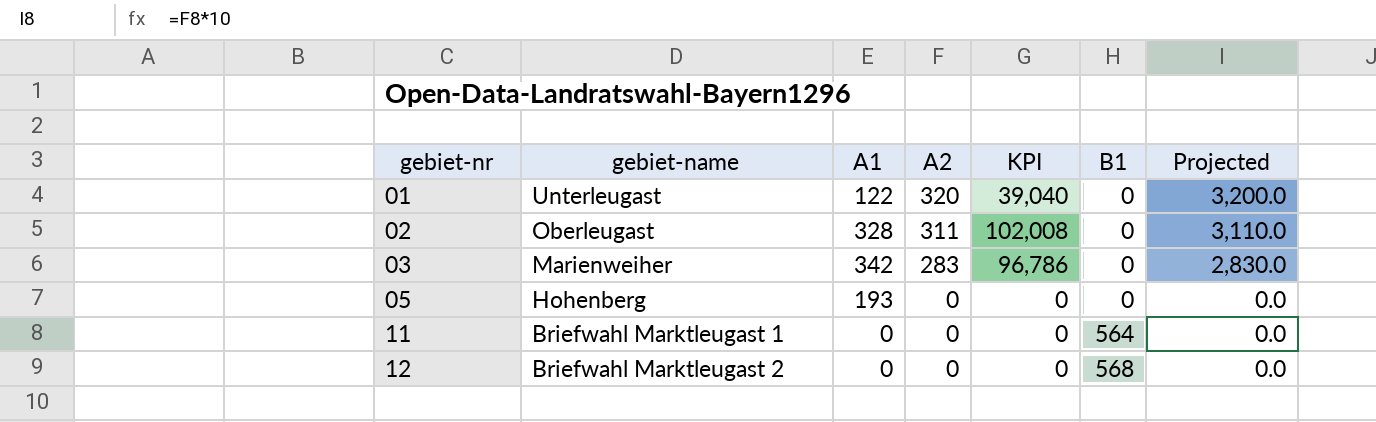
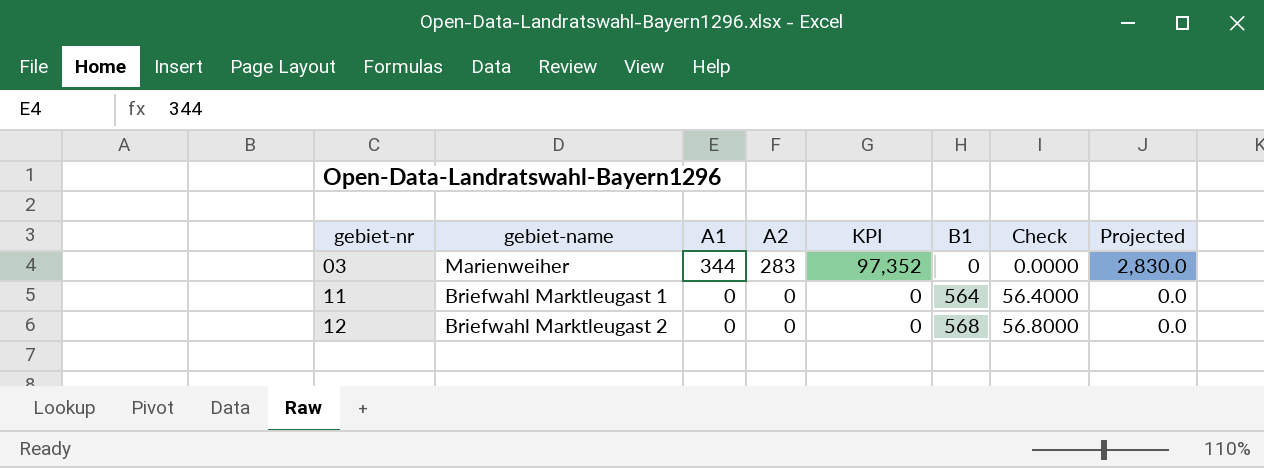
column Check | formula: none -> [B1] * 0.1
row 01: Unterleugast | 122 | 320 | 39,040 | 0 | 3,200.0 -> none
row 02: Oberleugast | 328 | 311 | 102,008 | 0 | 3,110.0 -> none
row 05: Hohenberg | 193 | 0 | 0 | 0 | 0.0 -> none
03 | A1: 342 -> 344
03 | KPI: 96,786 -> 97,352

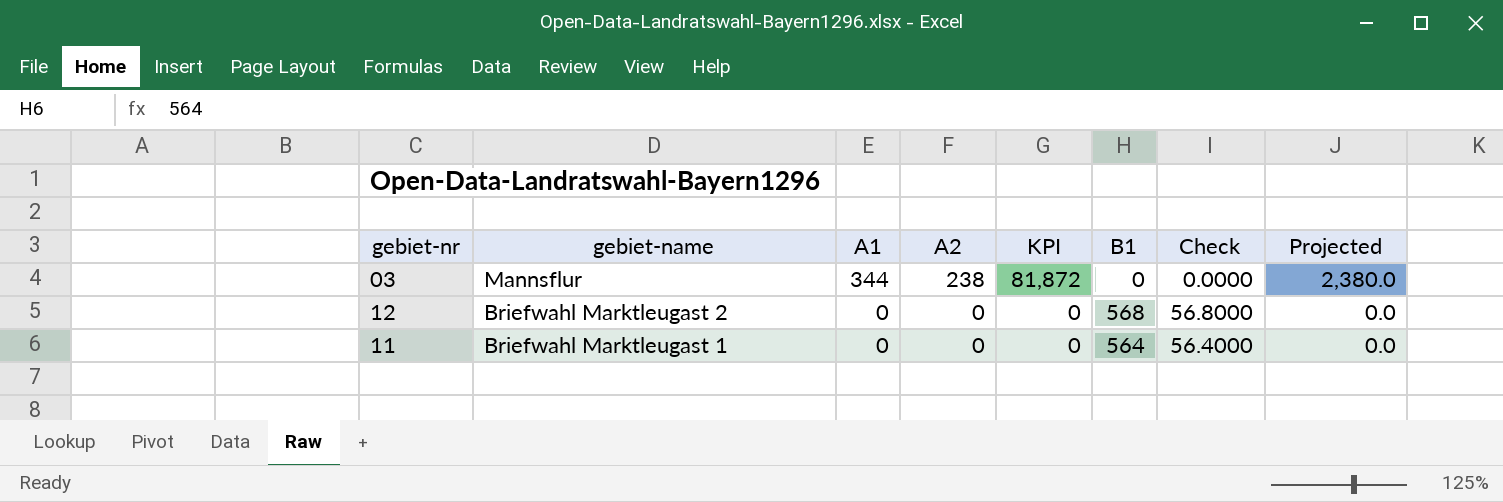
row order: gebiet-nr ascending -> gebiet-name descending
03 | gebiet-name: Marienweiher -> Mannsflur
03 | A2: 283 -> 238
03 | KPI: 97,352 -> 81,872
03 | Projected: 2,830.0 -> 2,380.0

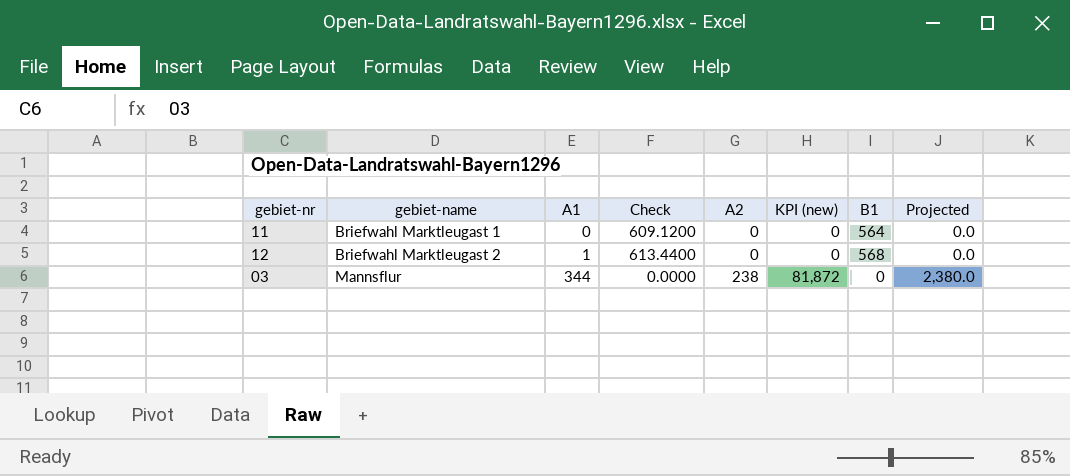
row order: gebiet-name descending -> gebiet-name ascending
column Check | formula: [B1] * 0.1 -> [B1] * 1.08
column Check | position: 7 -> 4
column name: KPI -> KPI (new)
12 | A1: 0 -> 1

